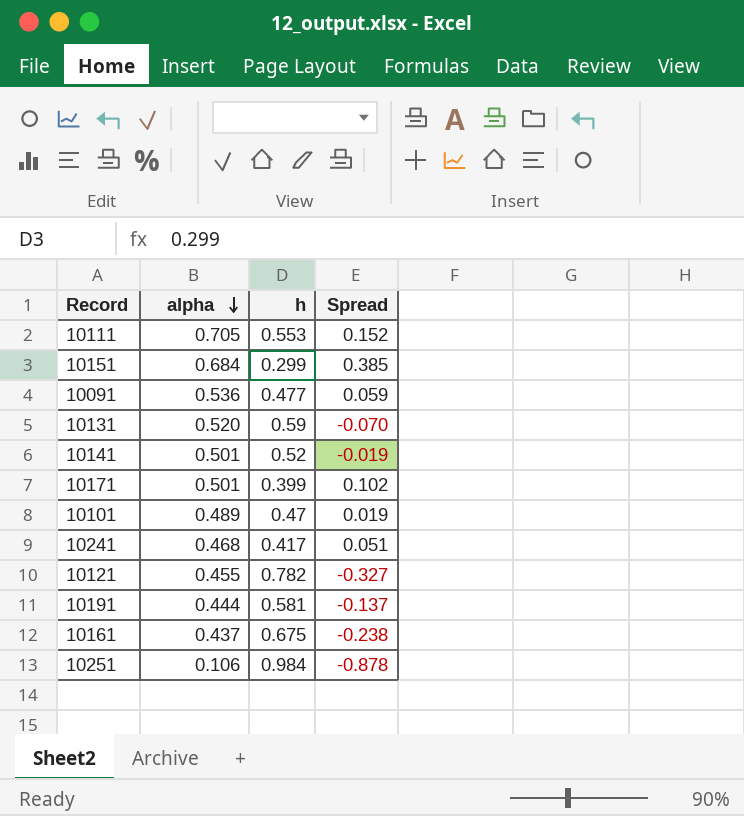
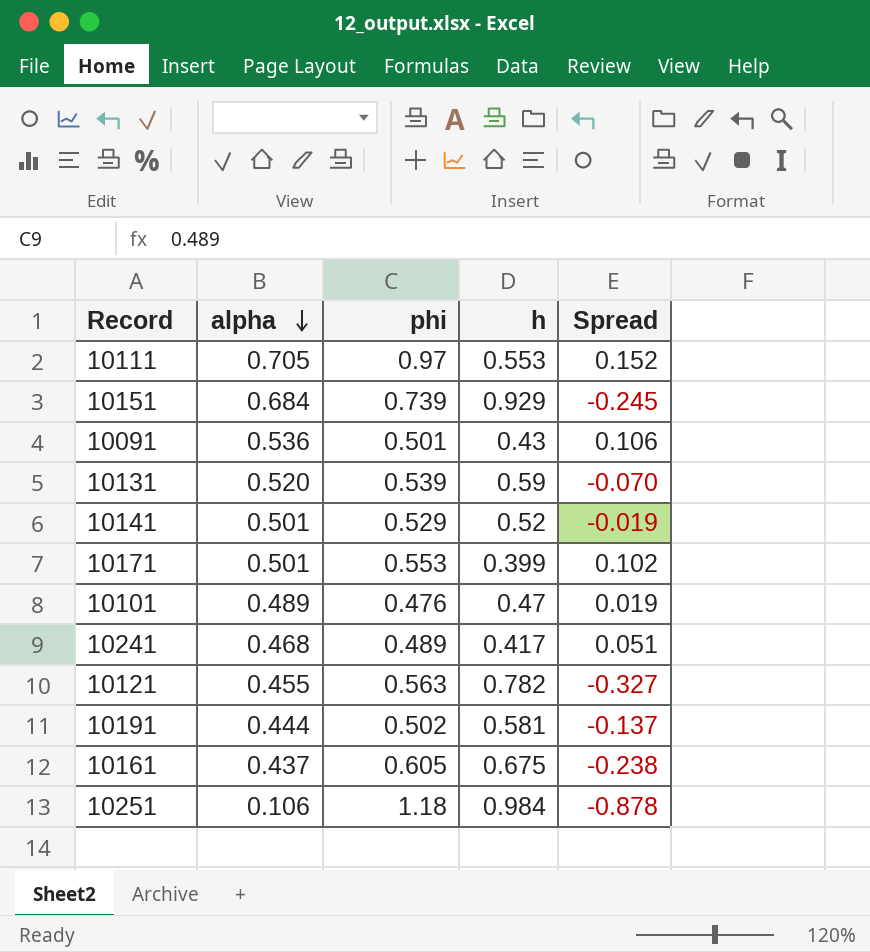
column phi | position: none -> 3
10151 | h: 0.299 -> 0.929
10151 | Spread: 0.385 -> -0.245
10091 | h: 0.477 -> 0.43
10091 | Spread: 0.059 -> 0.106

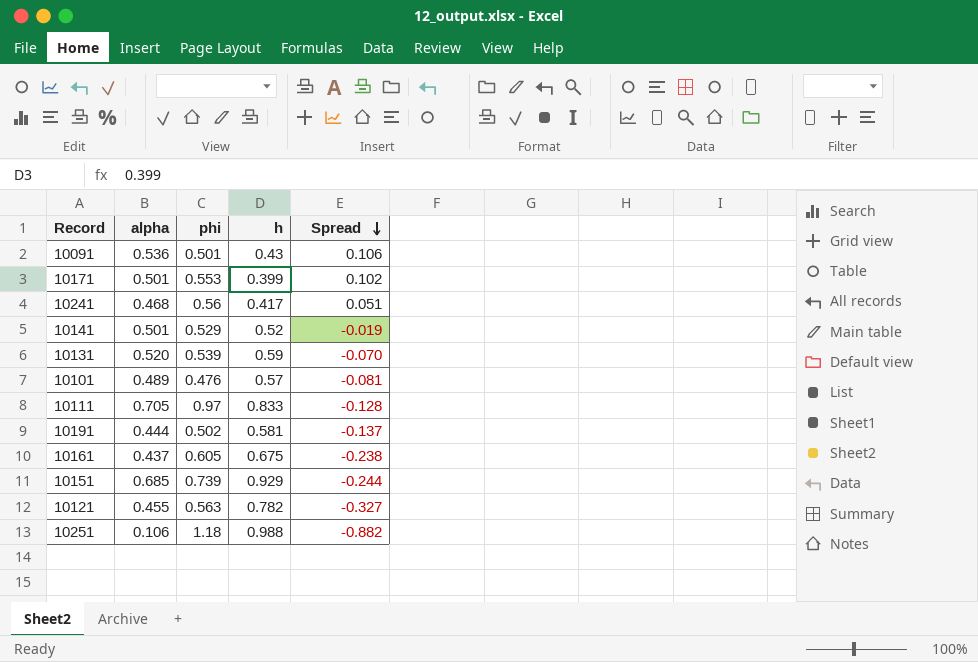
row order: alpha descending -> Spread descending
10241 | phi: 0.489 -> 0.56
10101 | h: 0.47 -> 0.57
10101 | Spread: 0.019 -> -0.081
10111 | h: 0.553 -> 0.833
10111 | Spread: 0.152 -> -0.128
10151 | alpha: 0.684 -> 0.685
10151 | Spread: -0.245 -> -0.244
10251 | h: 0.984 -> 0.988
10251 | Spread: -0.878 -> -0.882

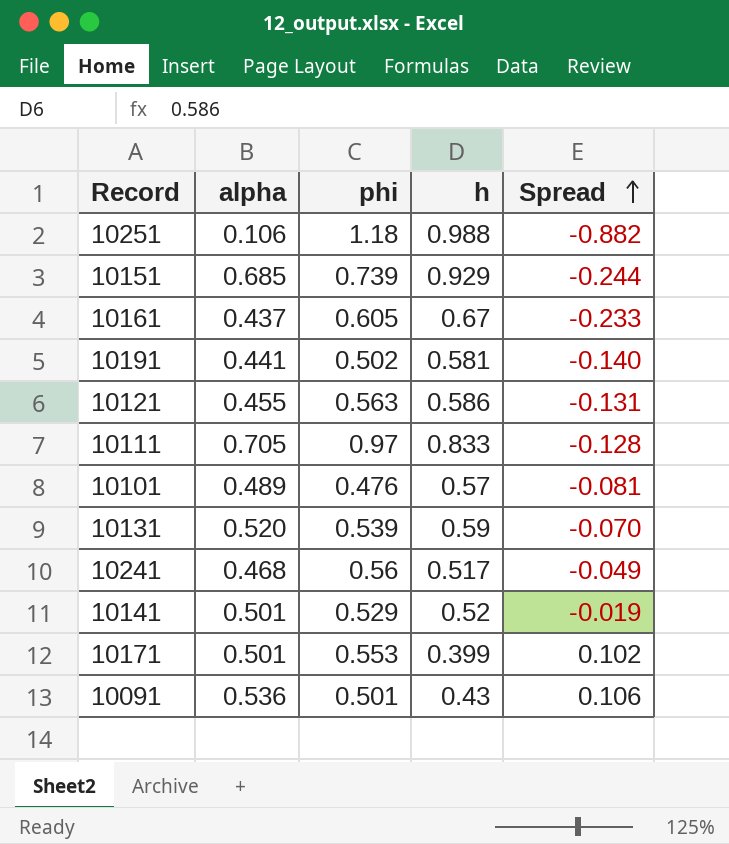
row order: Spread descending -> Spread ascending
10161 | h: 0.675 -> 0.67
10161 | Spread: -0.238 -> -0.233
10191 | alpha: 0.444 -> 0.441
10191 | Spread: -0.137 -> -0.140
10121 | h: 0.782 -> 0.586
10121 | Spread: -0.327 -> -0.131
10241 | h: 0.417 -> 0.517
10241 | Spread: 0.051 -> -0.049

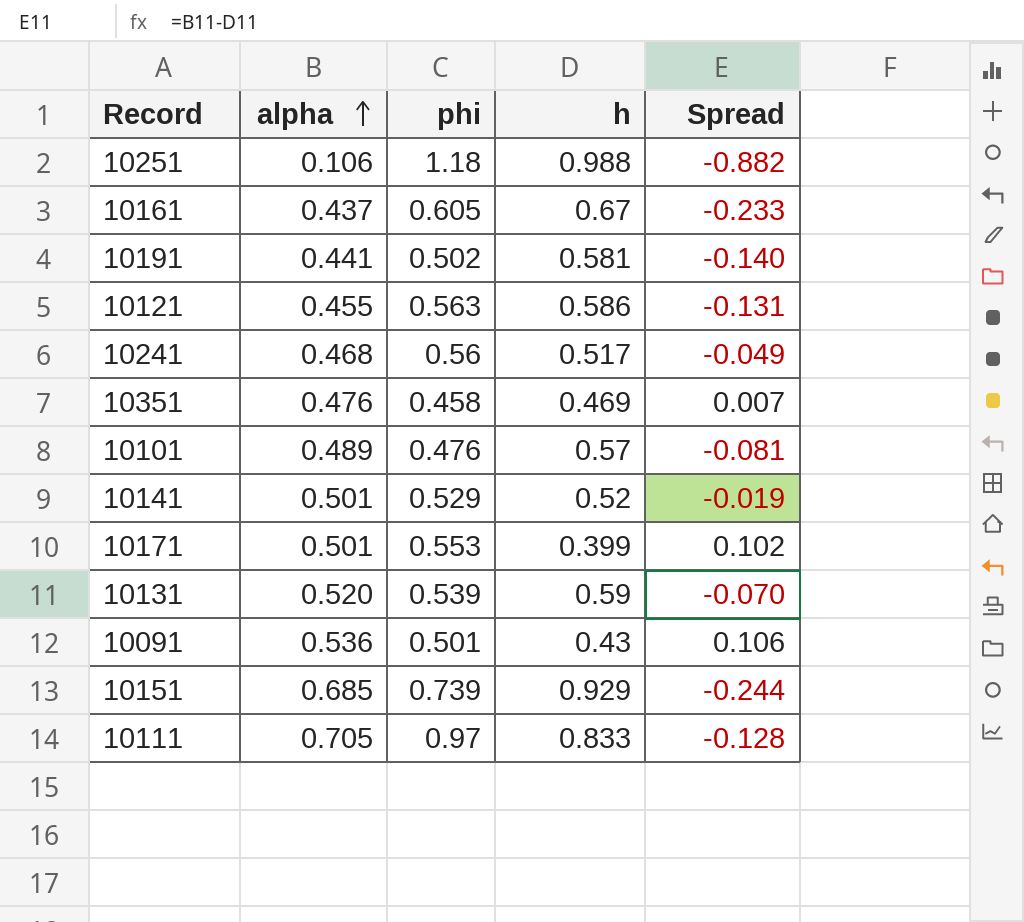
row order: Spread ascending -> alpha ascending
row 10351: none -> 0.476 | 0.458 | 0.469 | 0.007

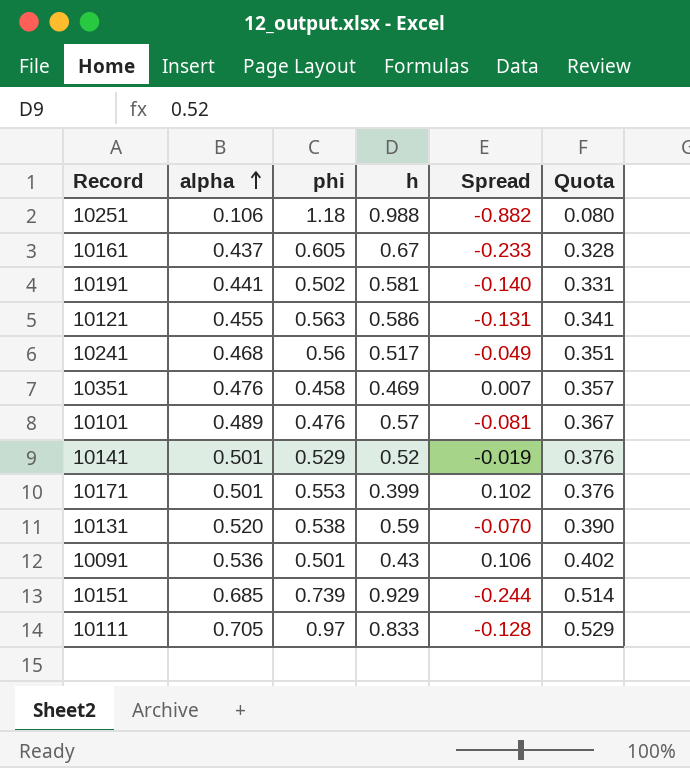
column Quota | formula: none -> [alpha] * 0.75
10131 | phi: 0.539 -> 0.538

